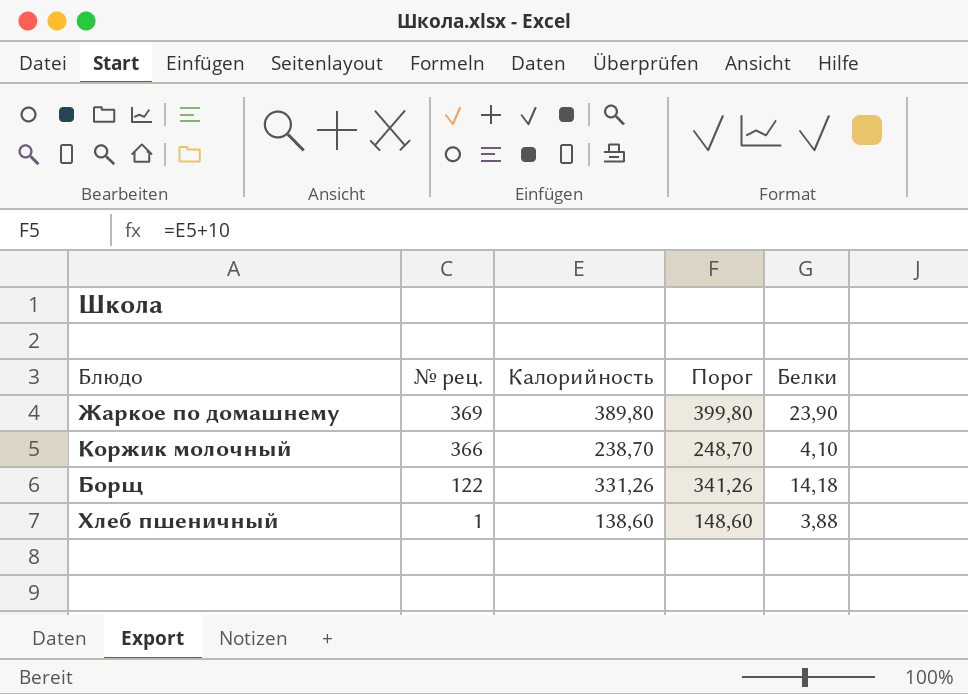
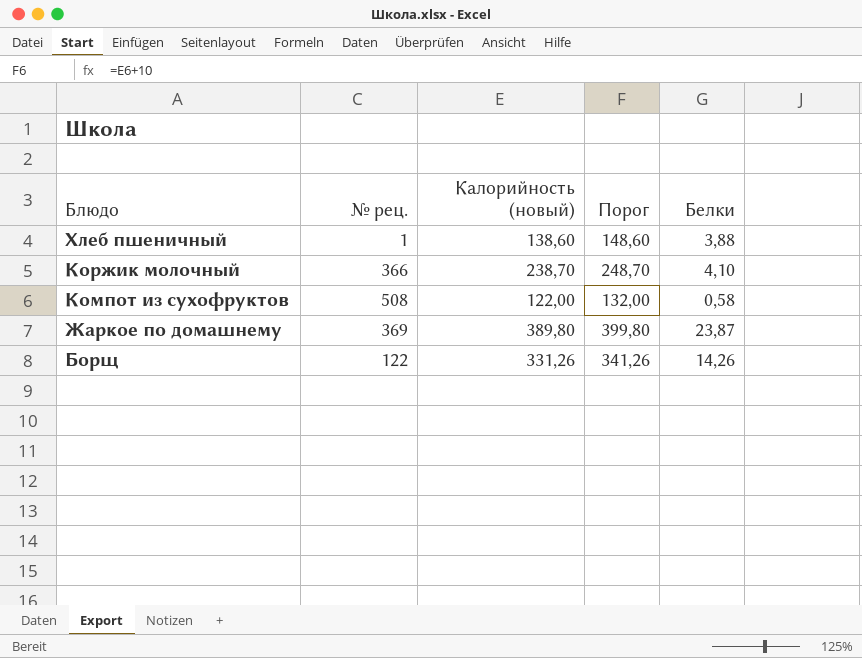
row order: № рец. descending -> Блюдо descending
column name: Калорийность -> Калорийность (новый)
row Компот из сухофруктов: none -> 508 | 122,00 | 132,00 | 0,58
Жаркое по домашнему | Белки: 23,90 -> 23,87
Борщ | Белки: 14,18 -> 14,26

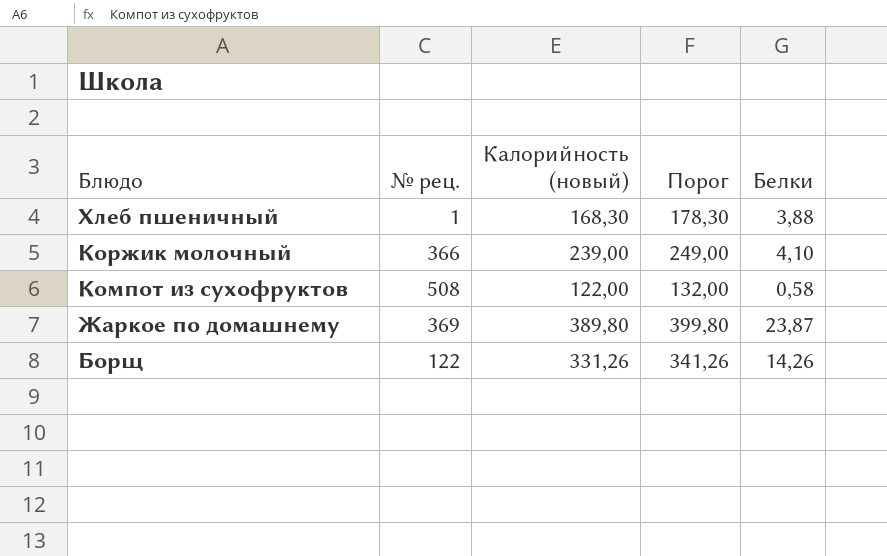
Хлеб пшеничный | Калорийность (новый): 138,60 -> 168,30
Хлеб пшеничный | Порог: 148,60 -> 178,30
Коржик молочный | Калорийность (новый): 238,70 -> 239,00
Коржик молочный | Порог: 248,70 -> 249,00

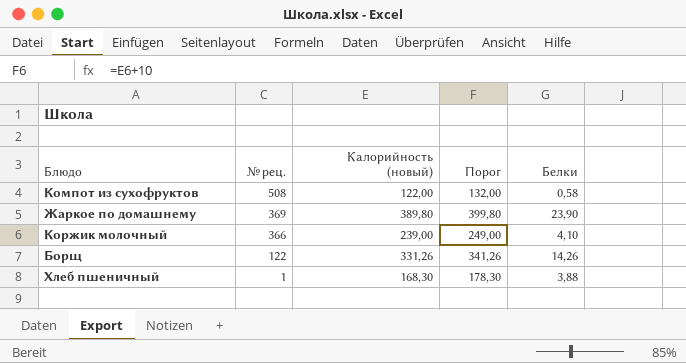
row order: Блюдо descending -> № рец. descending
Жаркое по домашнему | Белки: 23,87 -> 23,90

